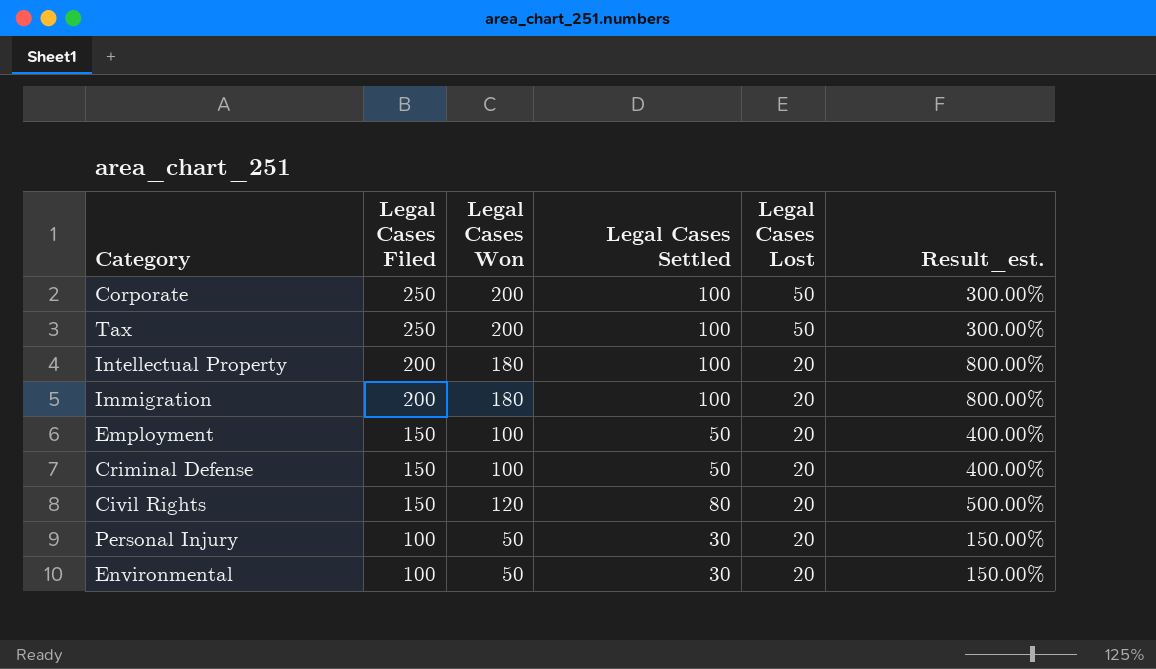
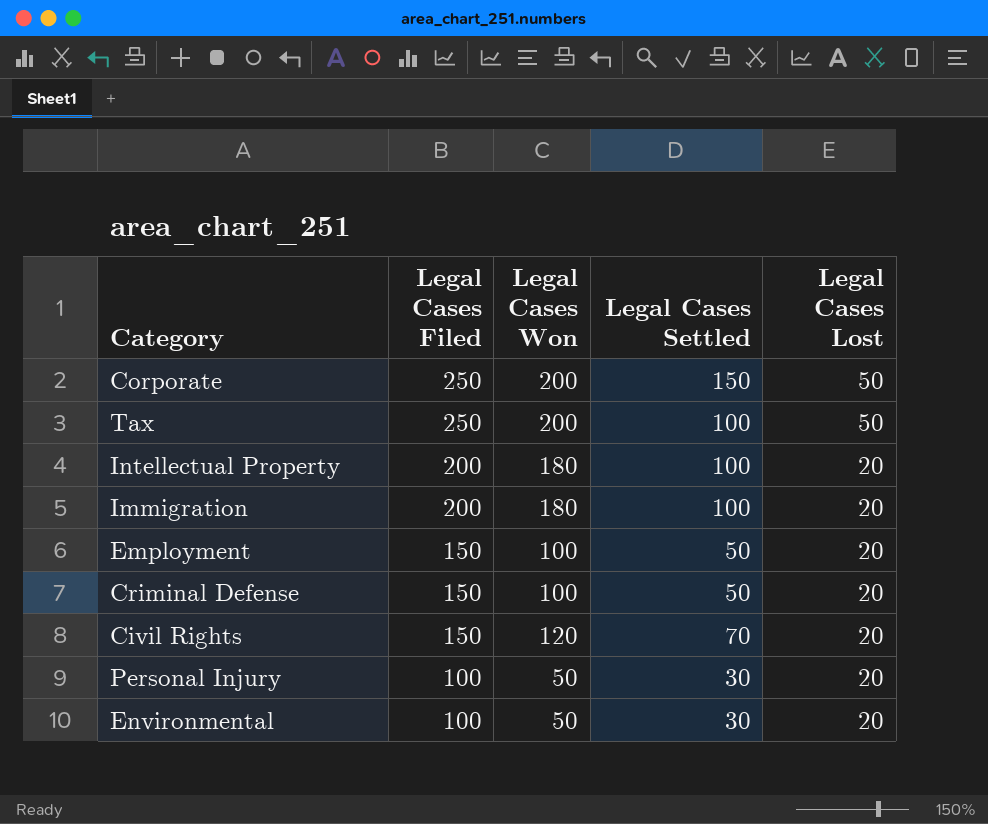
column Result_est. | formula: ([Legal Cases Won] - [Legal Cases Lost]) / [Legal Cases Lost] -> none
Corporate | Legal Cases Settled: 100 -> 150
Civil Rights | Legal Cases Settled: 80 -> 70

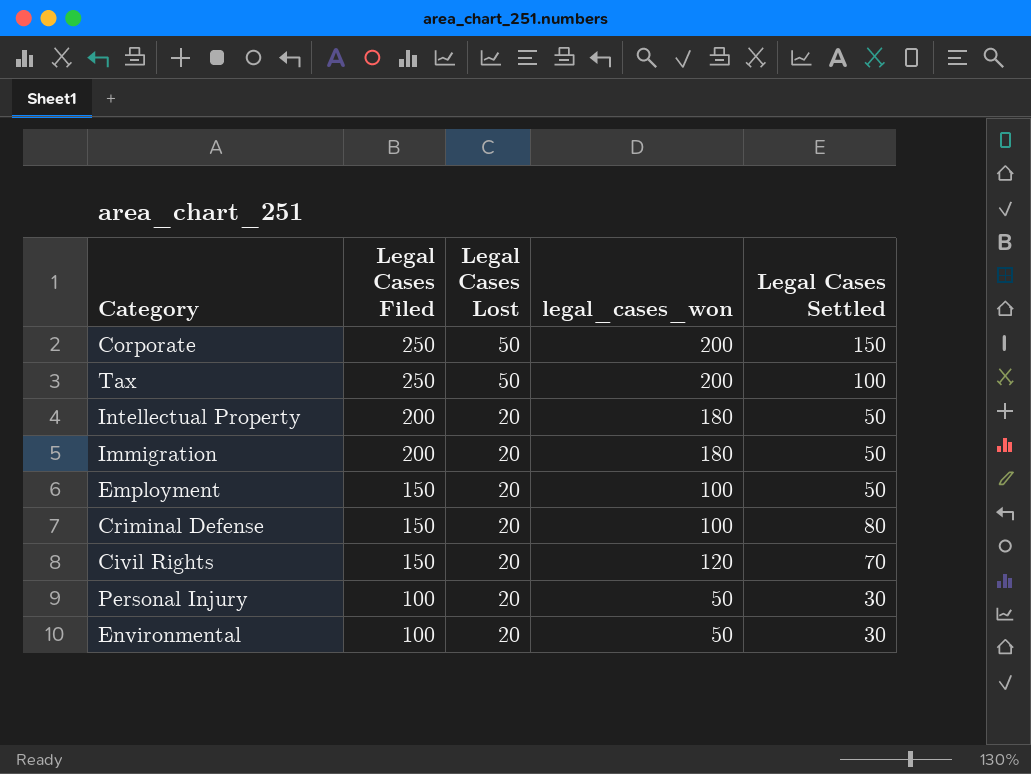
column Legal Cases Lost | position: 5 -> 3
column name: Legal Cases Won -> legal_cases_won
Intellectual Property | Legal Cases Settled: 100 -> 50
Immigration | Legal Cases Settled: 100 -> 50
Criminal Defense | Legal Cases Settled: 50 -> 80

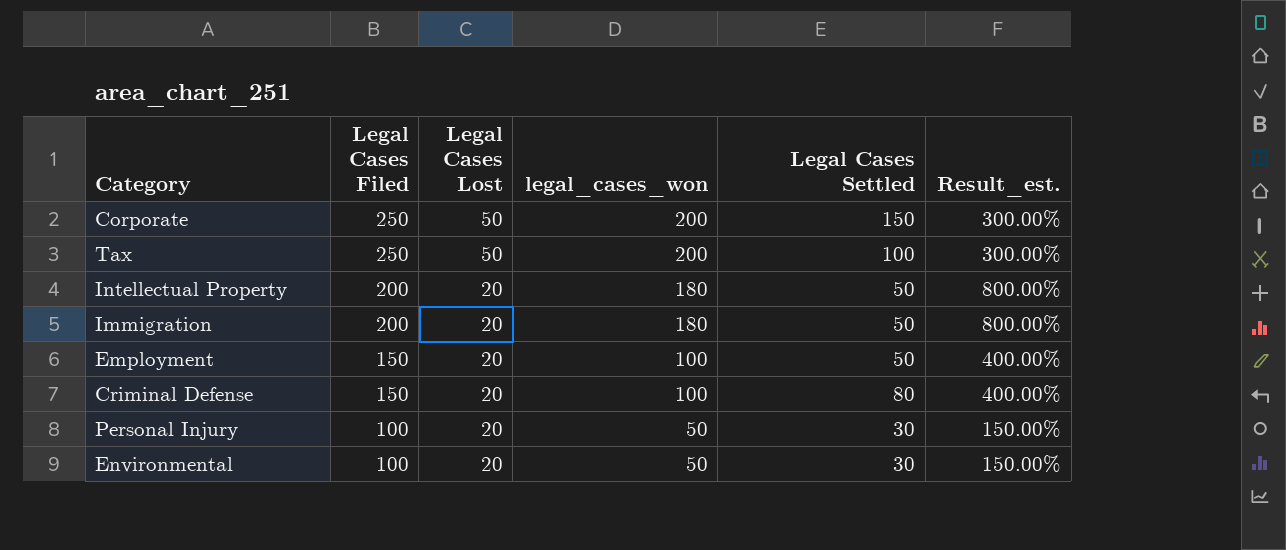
column Result_est. | formula: none -> ([legal_cases_won] - [Legal Cases Lost]) / [Legal Cases Lost]
row Civil Rights: 150 | 20 | 120 | 70 -> none

